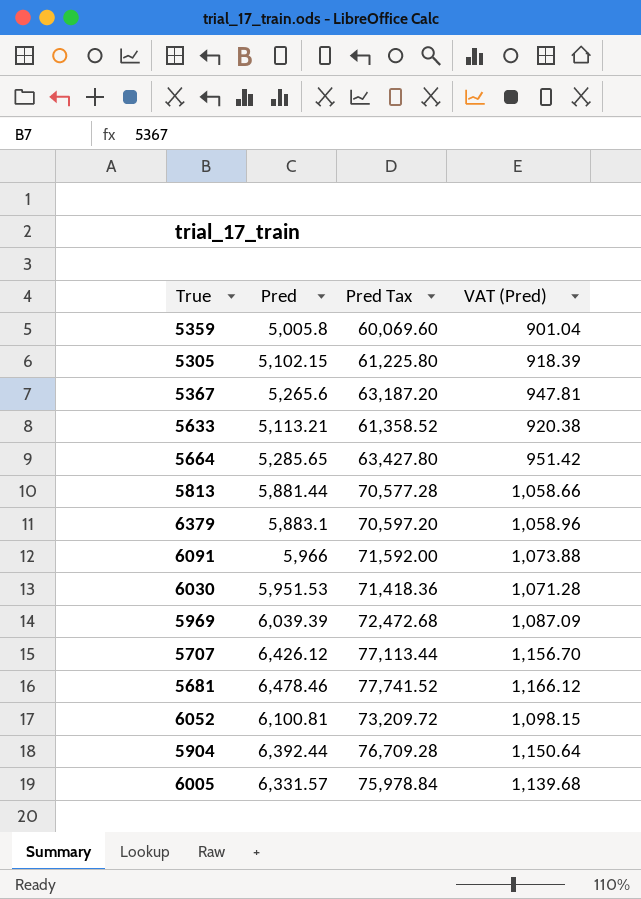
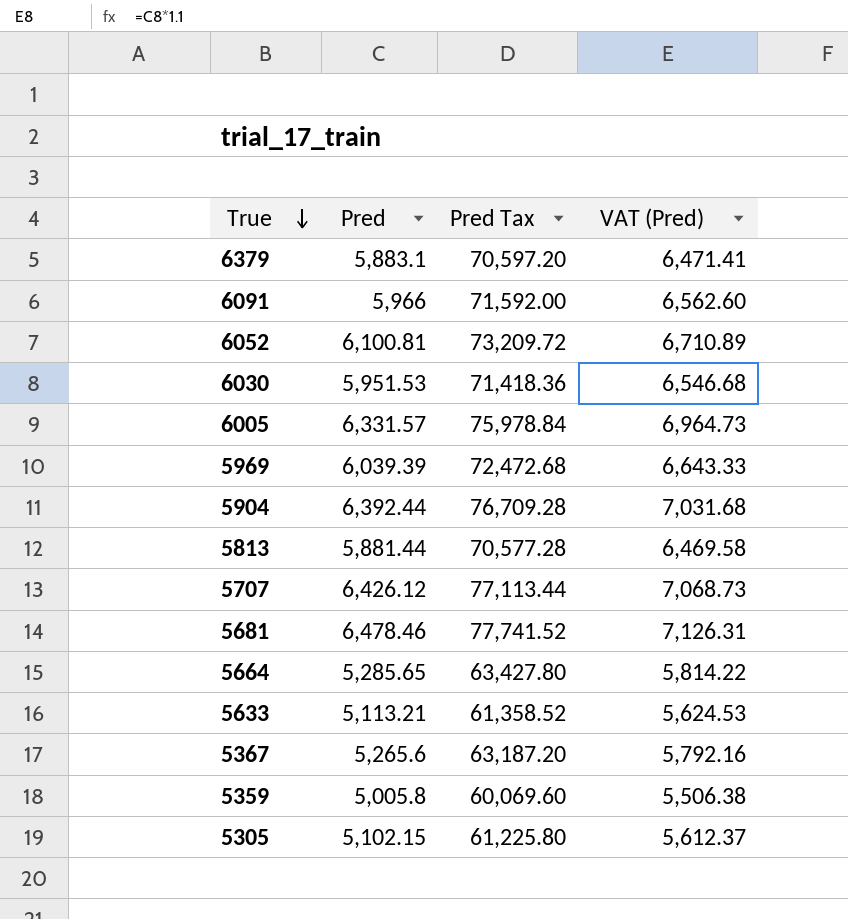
row order: none -> True descending
column VAT (Pred) | formula: [Pred] * 0.18 -> [Pred] * 1.1

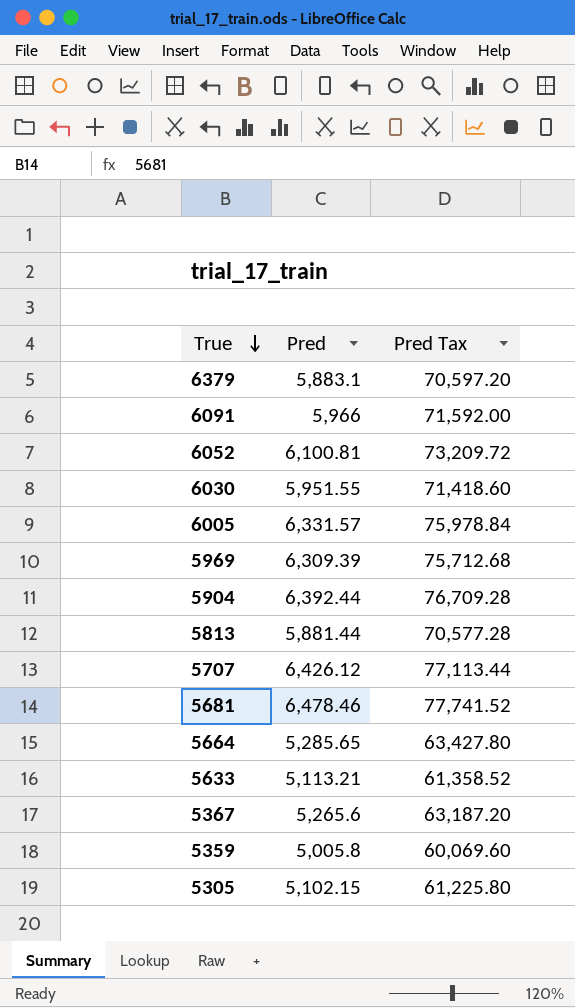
column VAT (Pred) | formula: [Pred] * 1.1 -> none
6030 | Pred: 5,951.53 -> 5,951.55
6030 | Pred Tax: 71,418.36 -> 71,418.60
5969 | Pred: 6,039.39 -> 6,309.39
5969 | Pred Tax: 72,472.68 -> 75,712.68

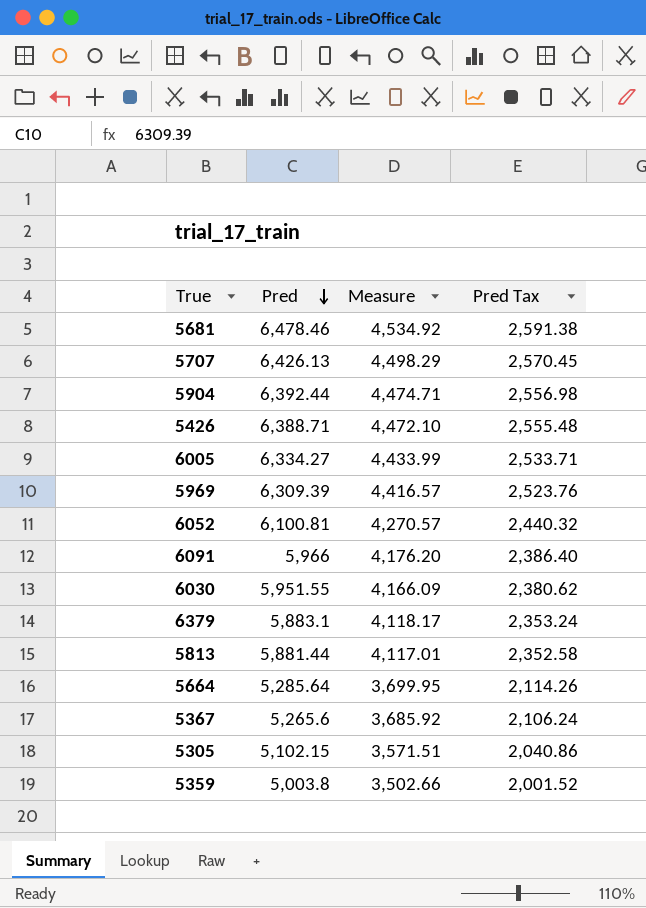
row order: True descending -> Pred descending
column Measure | formula: none -> [Pred] * 0.7
column Pred Tax | formula: [Pred] * 12 -> [Pred] * 0.4
row 5633: 5,113.21 | 61,358.52 -> none
5707 | Pred: 6,426.12 -> 6,426.13
row 5426: none -> 6,388.71 | 4,472.10 | 2,555.48
6005 | Pred: 6,331.57 -> 6,334.27
5664 | Pred: 5,285.65 -> 5,285.64
5359 | Pred: 5,005.8 -> 5,003.8

